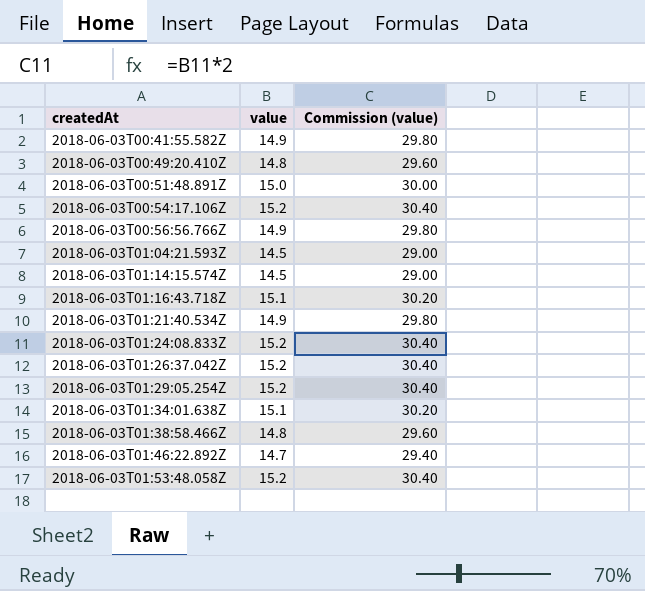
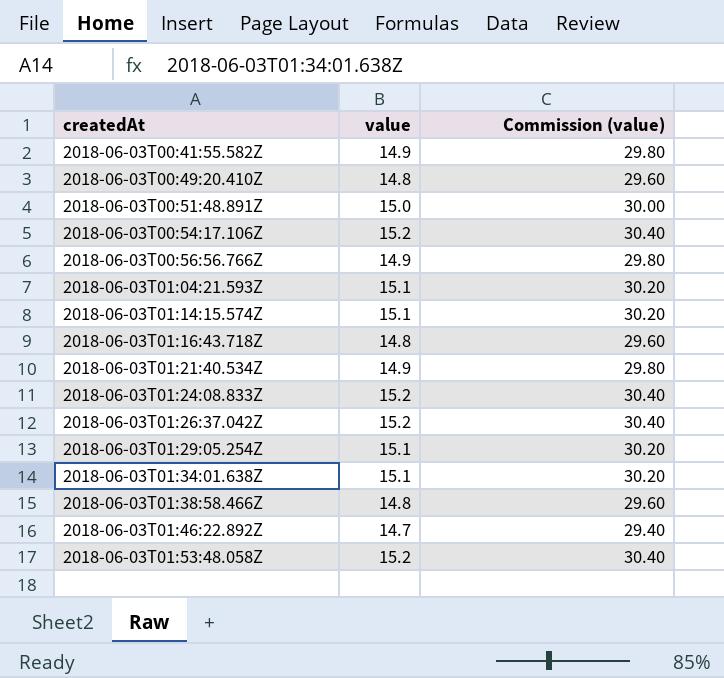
2018-06-03T01:04:21.593Z | value: 14.5 -> 15.1
2018-06-03T01:04:21.593Z | Commission (value): 29.00 -> 30.20
2018-06-03T01:14:15.574Z | value: 14.5 -> 15.1
2018-06-03T01:14:15.574Z | Commission (value): 29.00 -> 30.20
2018-06-03T01:16:43.718Z | value: 15.1 -> 14.8
2018-06-03T01:16:43.718Z | Commission (value): 30.20 -> 29.60
2018-06-03T01:29:05.254Z | value: 15.2 -> 15.1
2018-06-03T01:29:05.254Z | Commission (value): 30.40 -> 30.20

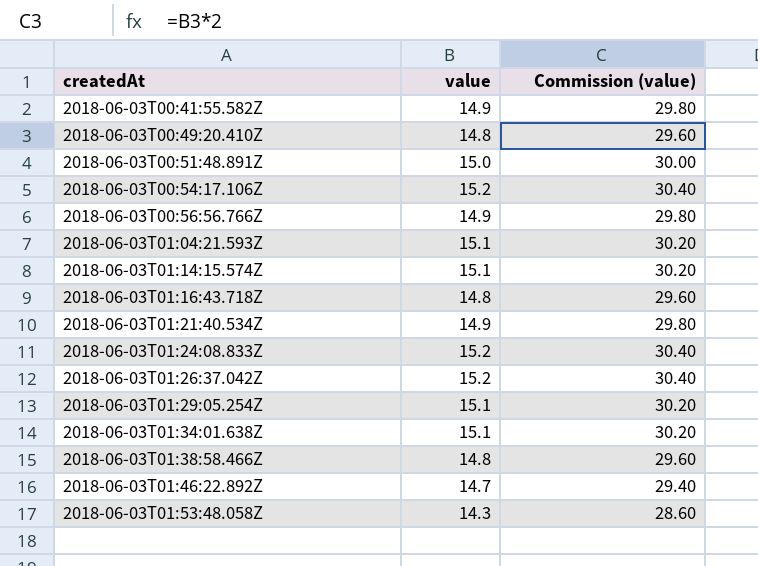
2018-06-03T01:53:48.058Z | value: 15.2 -> 14.3
2018-06-03T01:53:48.058Z | Commission (value): 30.40 -> 28.60

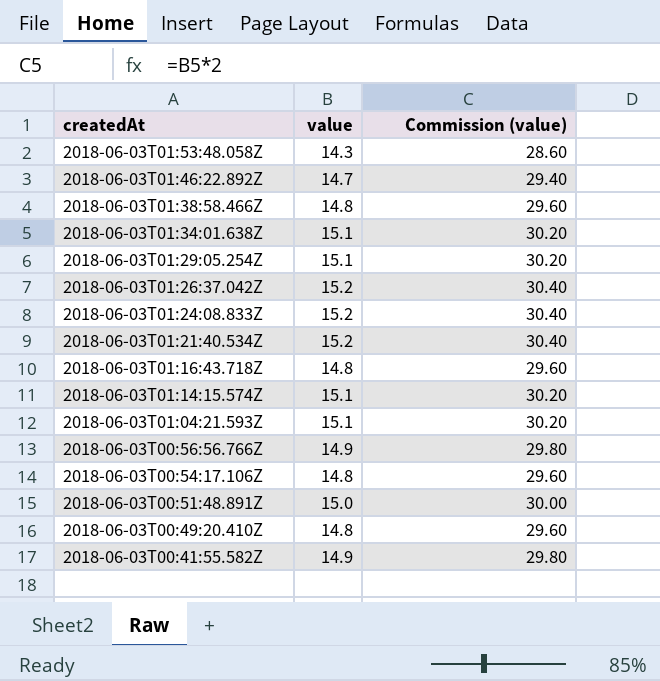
row order: createdAt ascending -> createdAt descending
2018-06-03T01:21:40.534Z | value: 14.9 -> 15.2
2018-06-03T01:21:40.534Z | Commission (value): 29.80 -> 30.40
2018-06-03T00:54:17.106Z | value: 15.2 -> 14.8
2018-06-03T00:54:17.106Z | Commission (value): 30.40 -> 29.60

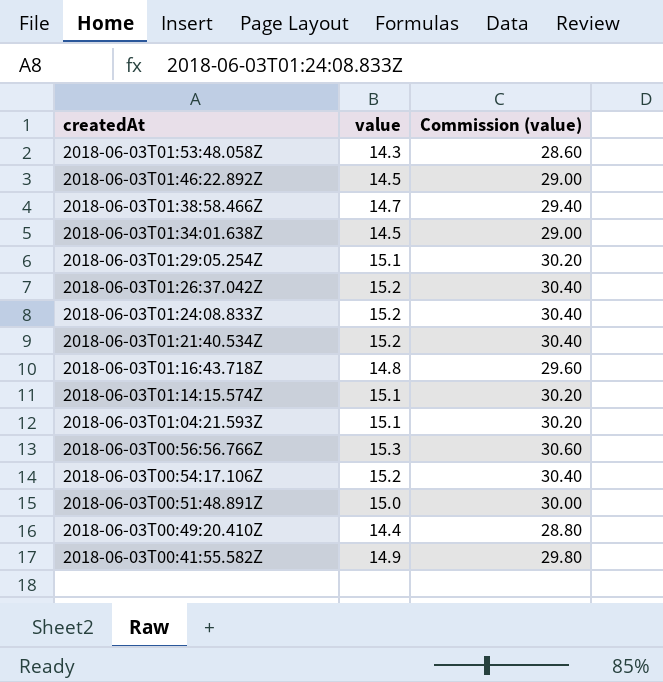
2018-06-03T01:46:22.892Z | value: 14.7 -> 14.5
2018-06-03T01:46:22.892Z | Commission (value): 29.40 -> 29.00
2018-06-03T01:38:58.466Z | value: 14.8 -> 14.7
2018-06-03T01:38:58.466Z | Commission (value): 29.60 -> 29.40
2018-06-03T01:34:01.638Z | value: 15.1 -> 14.5
2018-06-03T01:34:01.638Z | Commission (value): 30.20 -> 29.00
2018-06-03T00:56:56.766Z | value: 14.9 -> 15.3
2018-06-03T00:56:56.766Z | Commission (value): 29.80 -> 30.60
2018-06-03T00:54:17.106Z | value: 14.8 -> 15.2
2018-06-03T00:54:17.106Z | Commission (value): 29.60 -> 30.40
2018-06-03T00:49:20.410Z | value: 14.8 -> 14.4
2018-06-03T00:49:20.410Z | Commission (value): 29.60 -> 28.80

